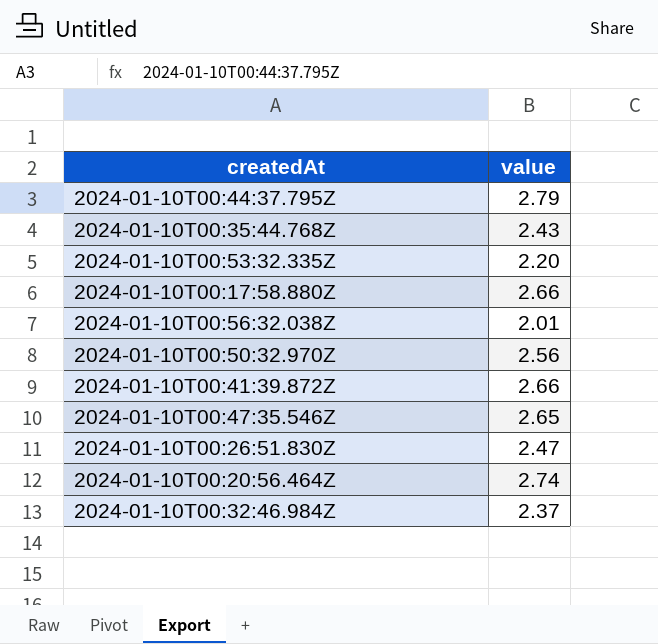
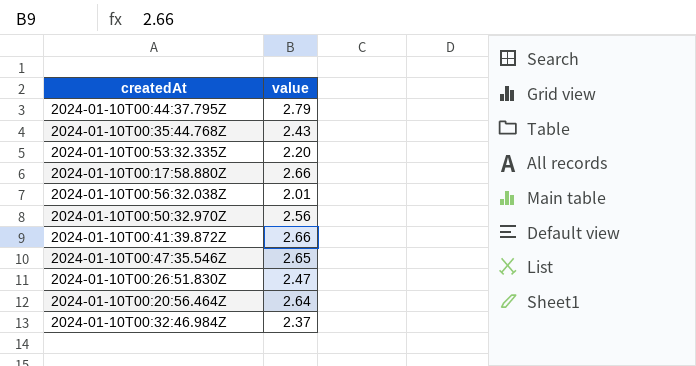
2024-01-10T00:20:56.464Z | value: 2.74 -> 2.64

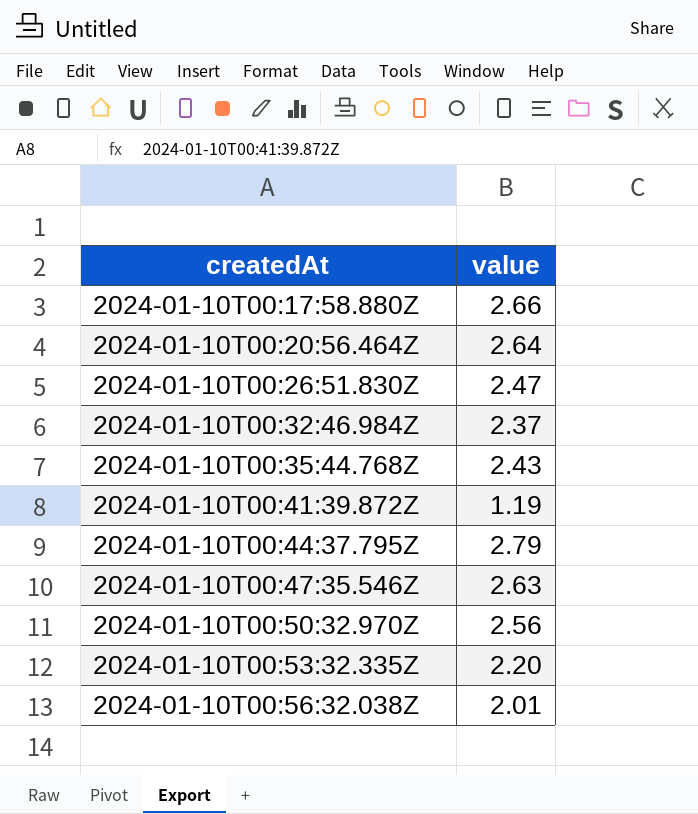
row order: none -> createdAt ascending
2024-01-10T00:41:39.872Z | value: 2.66 -> 1.19
2024-01-10T00:47:35.546Z | value: 2.65 -> 2.63

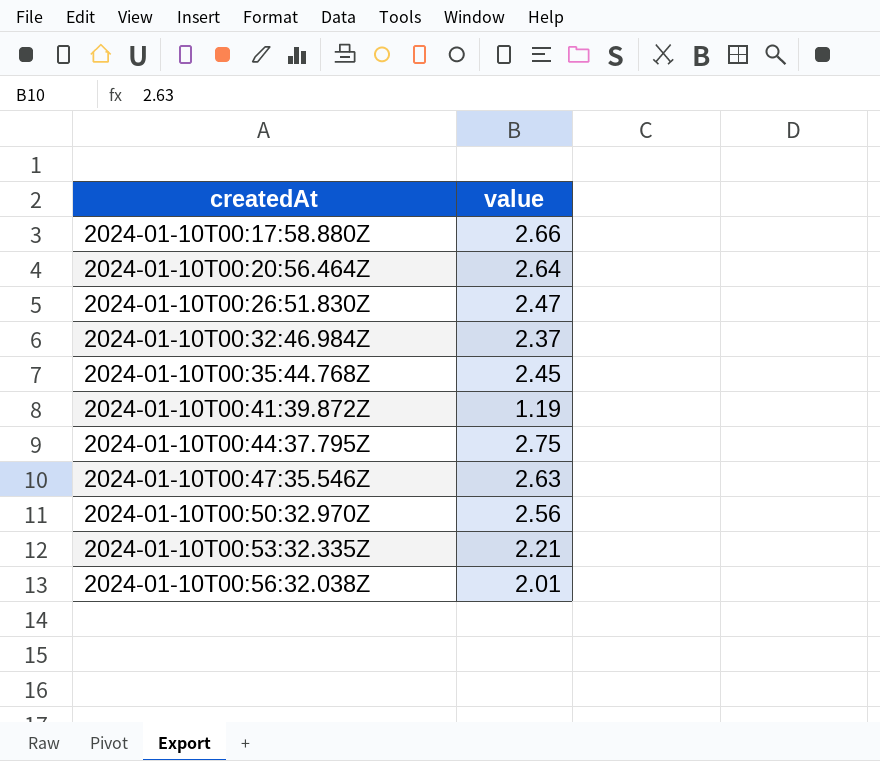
2024-01-10T00:35:44.768Z | value: 2.43 -> 2.45
2024-01-10T00:44:37.795Z | value: 2.79 -> 2.75
2024-01-10T00:53:32.335Z | value: 2.20 -> 2.21

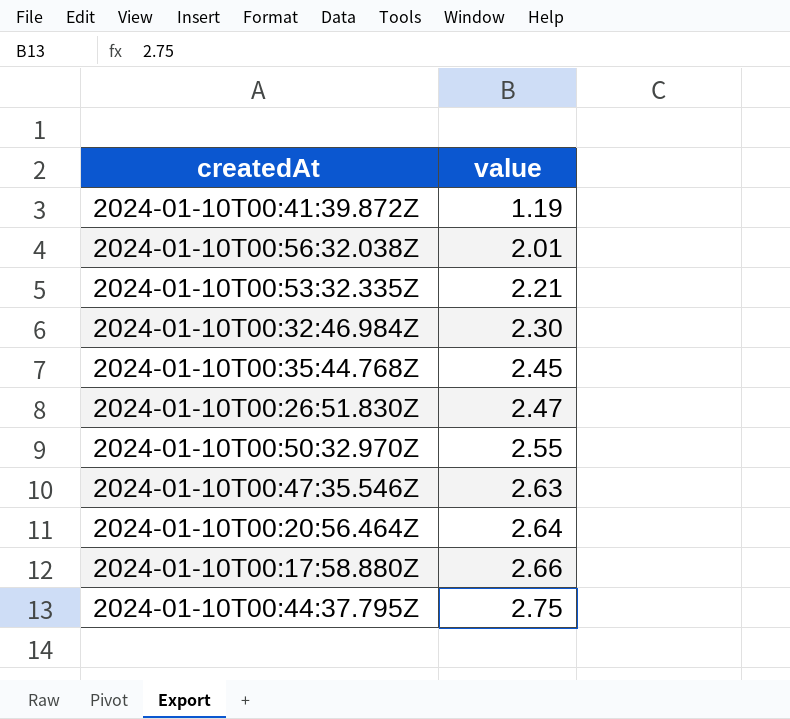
row order: createdAt ascending -> value ascending
2024-01-10T00:32:46.984Z | value: 2.37 -> 2.30
2024-01-10T00:50:32.970Z | value: 2.56 -> 2.55

